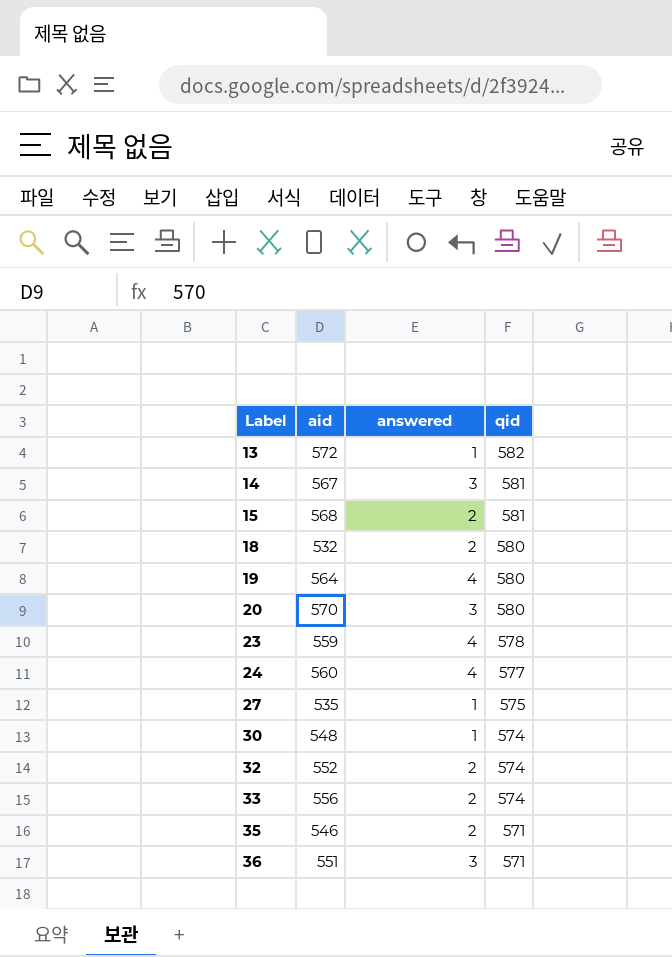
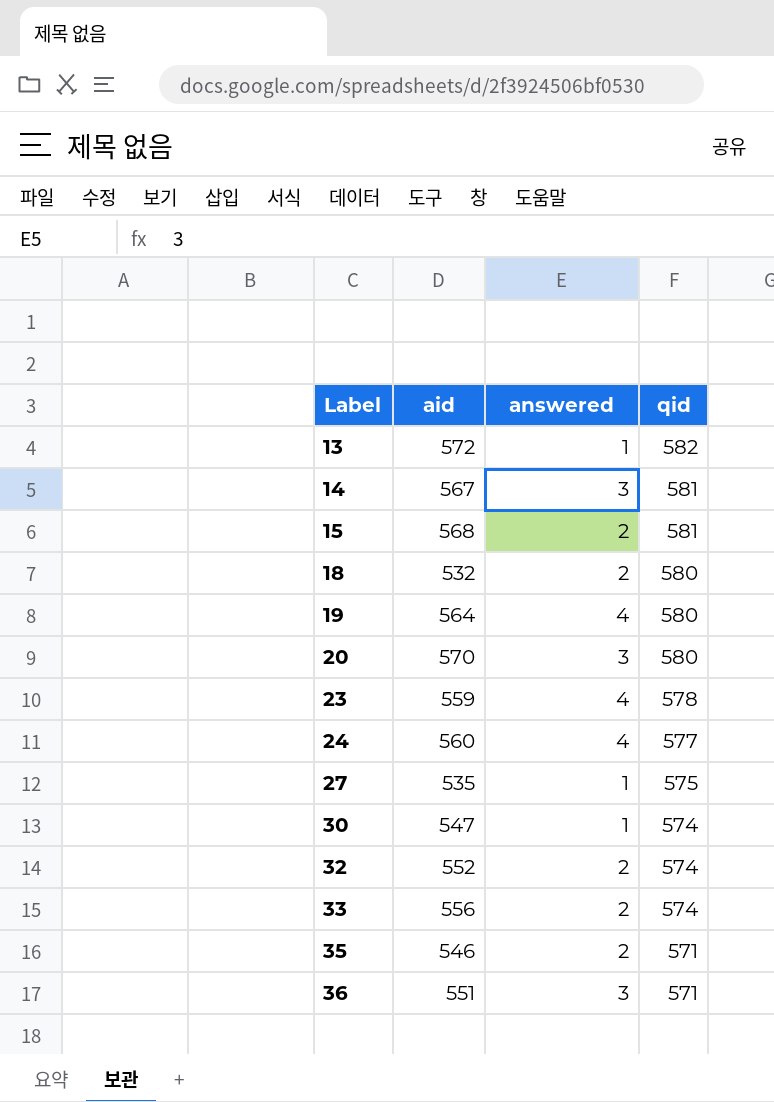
30 | aid: 548 -> 547

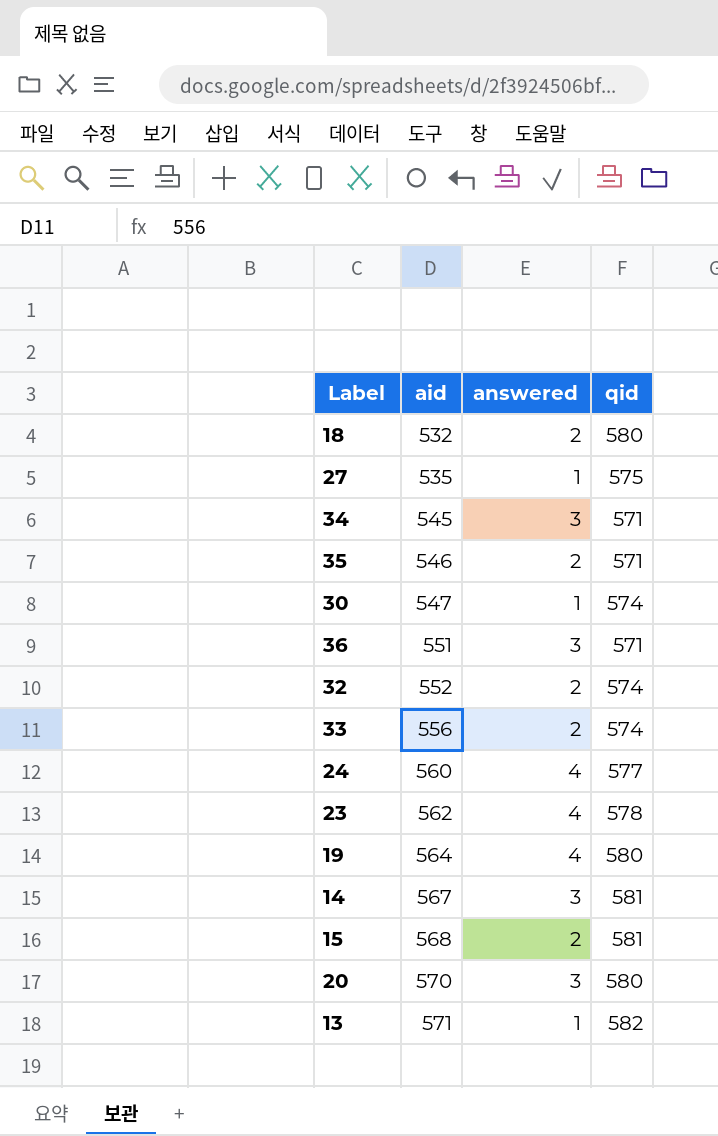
row order: Label ascending -> aid ascending
row 34: none -> 545 | 3 | 571
23 | aid: 559 -> 562
13 | aid: 572 -> 571

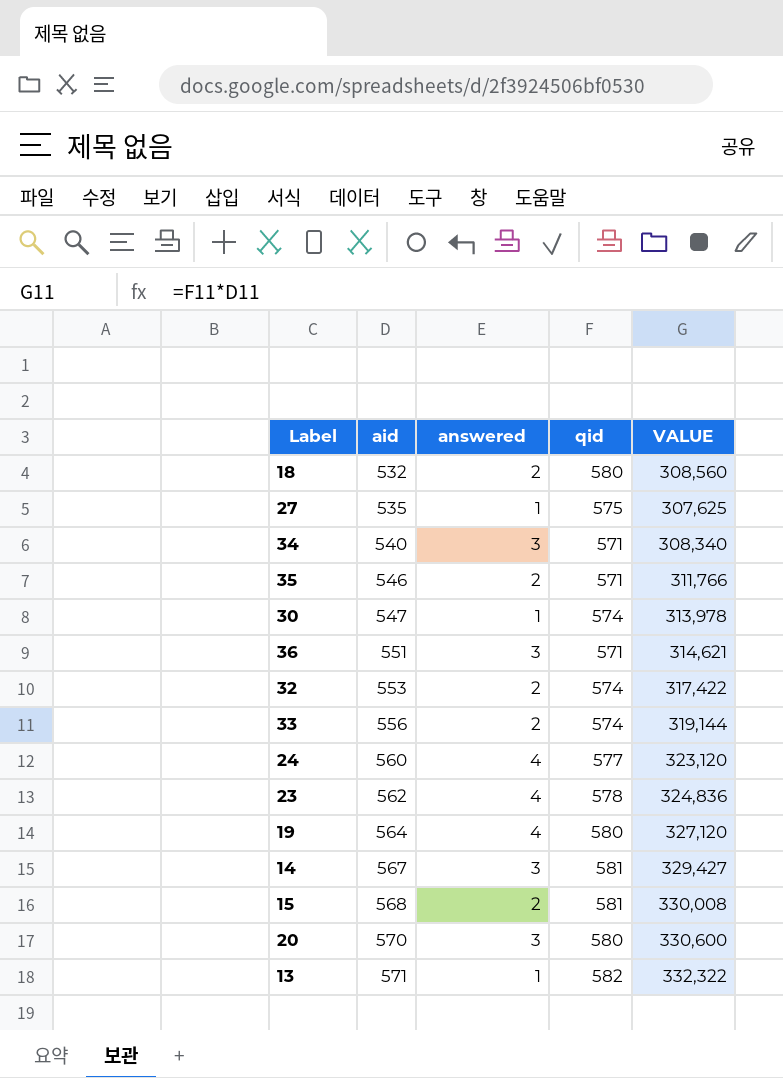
column VALUE | formula: none -> [aid] * [qid]
34 | aid: 545 -> 540
32 | aid: 552 -> 553

